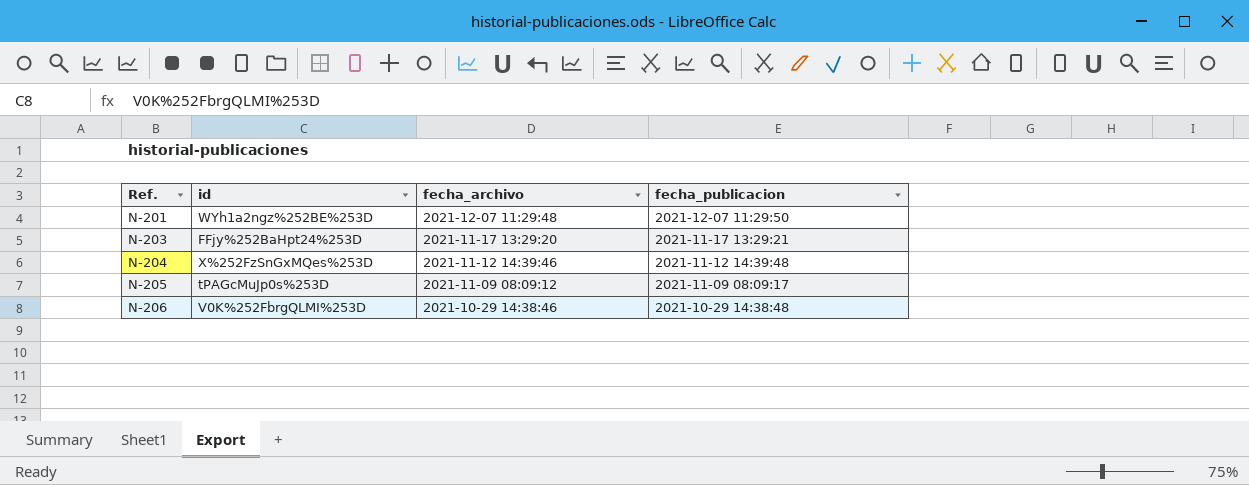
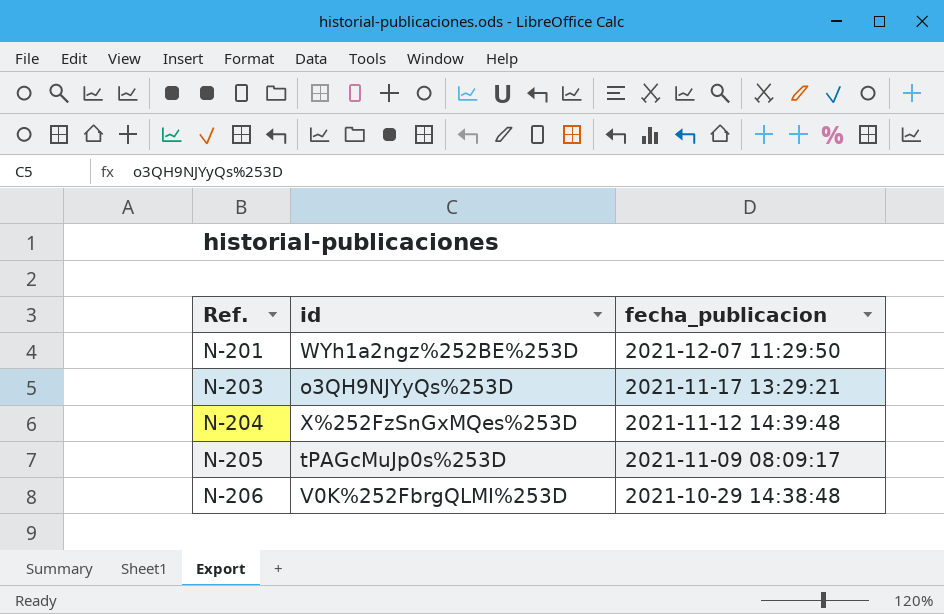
column fecha_archivo | position: 3 -> none
N-203 | id: FFjy%252BaHpt24%253D -> o3QH9NJYyQs%253D

